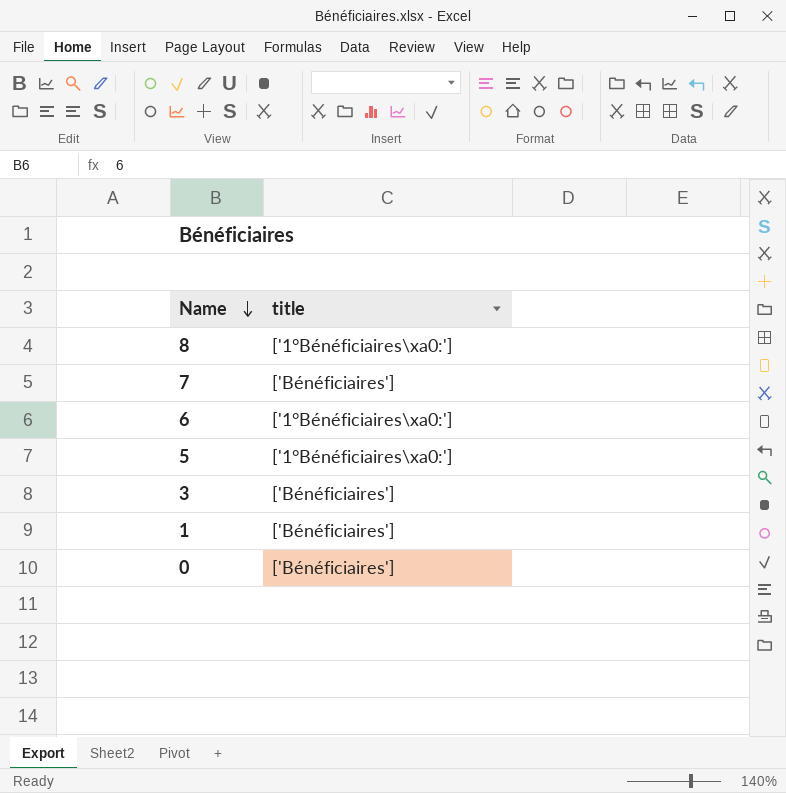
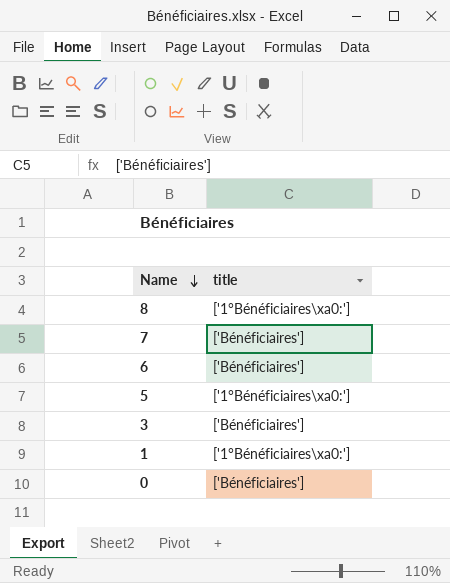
6 | title: ['1°Bénéficiaires\xa0:'] -> ['Bénéficiaires']
1 | title: ['Bénéficiaires'] -> ['1°Bénéficiaires\xa0:']

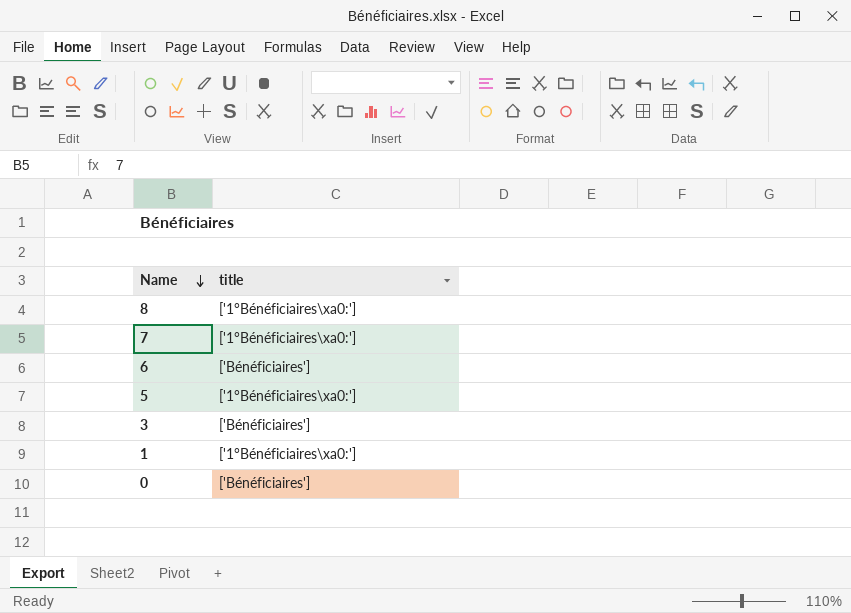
7 | title: ['Bénéficiaires'] -> ['1°Bénéficiaires\xa0:']

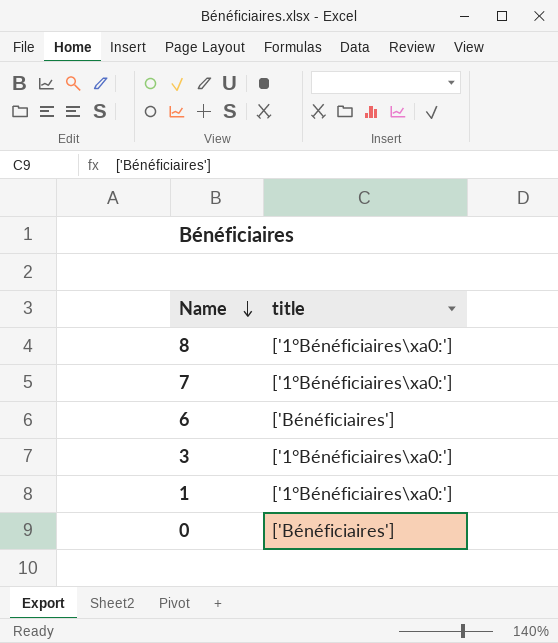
row 5: ['1°Bénéficiaires\xa0:'] -> none
3 | title: ['Bénéficiaires'] -> ['1°Bénéficiaires\xa0:']

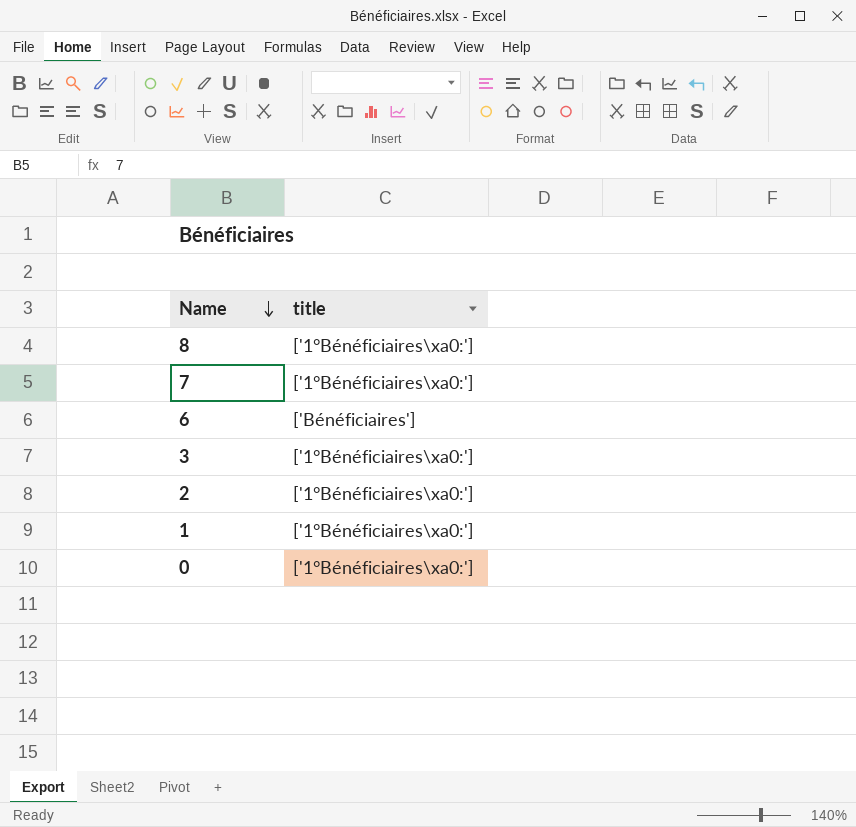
row 2: none -> ['1°Bénéficiaires\xa0:']
0 | title: ['Bénéficiaires'] -> ['1°Bénéficiaires\xa0:']

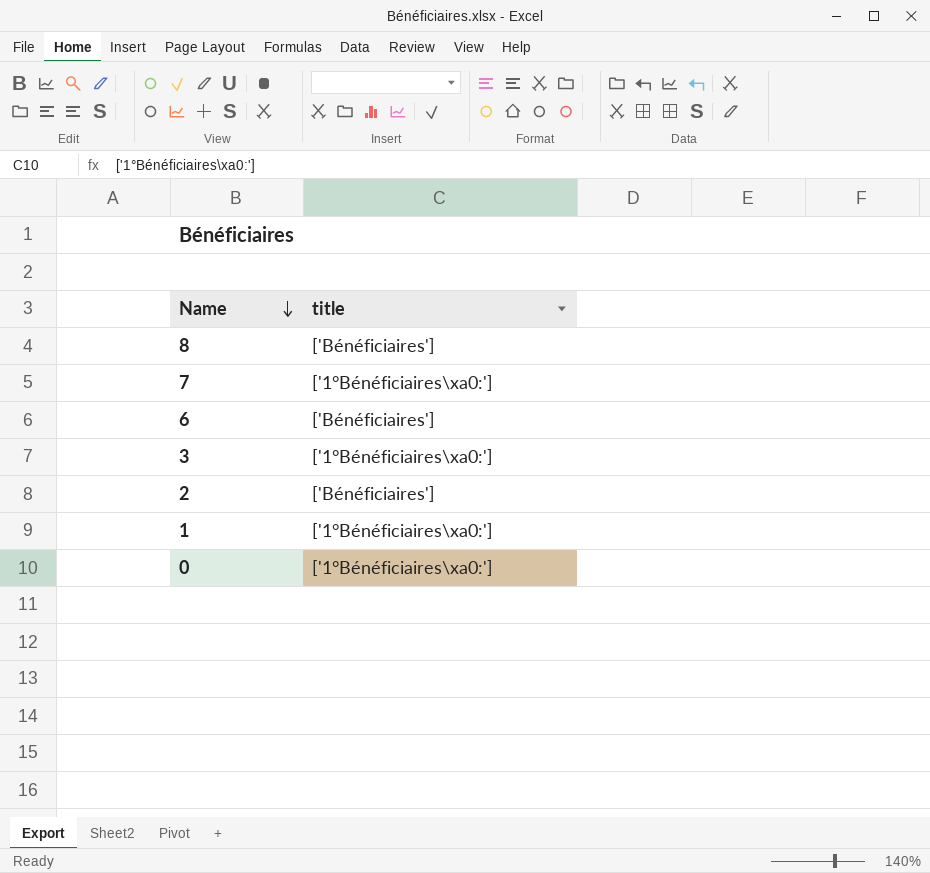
8 | title: ['1°Bénéficiaires\xa0:'] -> ['Bénéficiaires']
2 | title: ['1°Bénéficiaires\xa0:'] -> ['Bénéficiaires']

